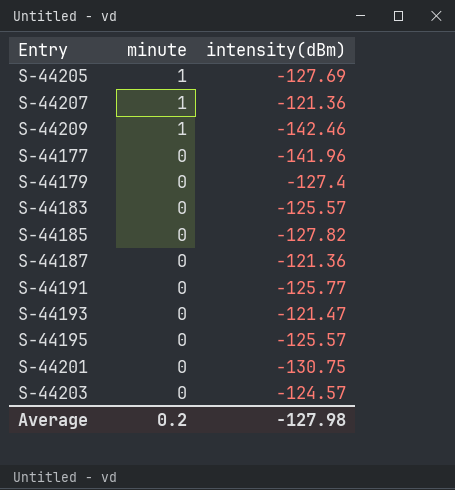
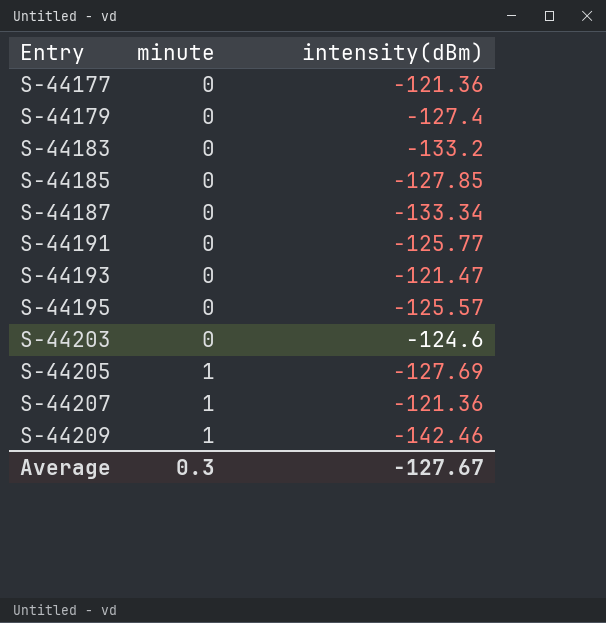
row order: minute descending -> Entry ascending
row S-44201: 0 | -130.75 -> none
S-44177 | intensity(dBm): -141.96 -> -121.36
S-44183 | intensity(dBm): -125.57 -> -133.2
S-44185 | intensity(dBm): -127.82 -> -127.85
S-44187 | intensity(dBm): -121.36 -> -133.34
S-44203 | intensity(dBm): -124.57 -> -124.6
Average | minute: 0.2 -> 0.3
Average | intensity(dBm): -127.98 -> -127.67

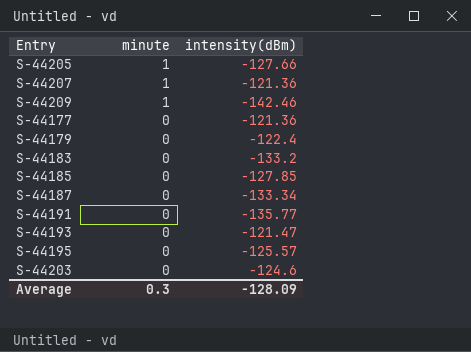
row order: Entry ascending -> minute descending
S-44205 | intensity(dBm): -127.69 -> -127.66
S-44179 | intensity(dBm): -127.4 -> -122.4
S-44191 | intensity(dBm): -125.77 -> -135.77
Average | intensity(dBm): -127.67 -> -128.09

